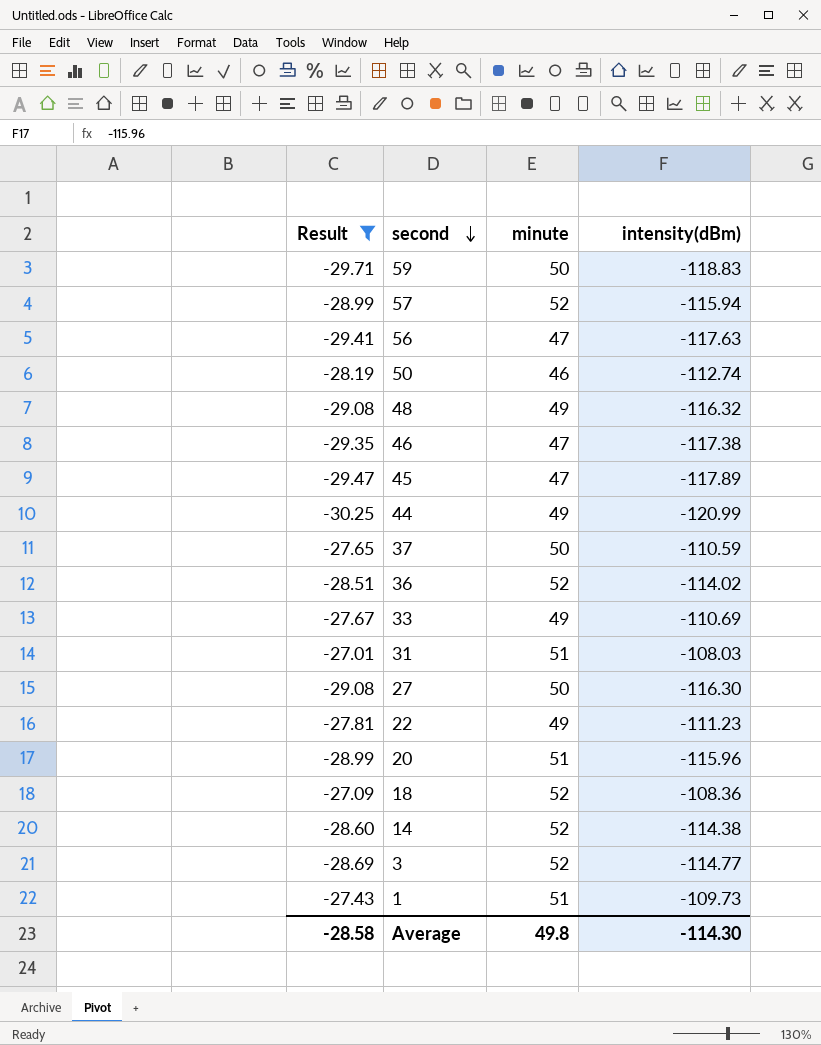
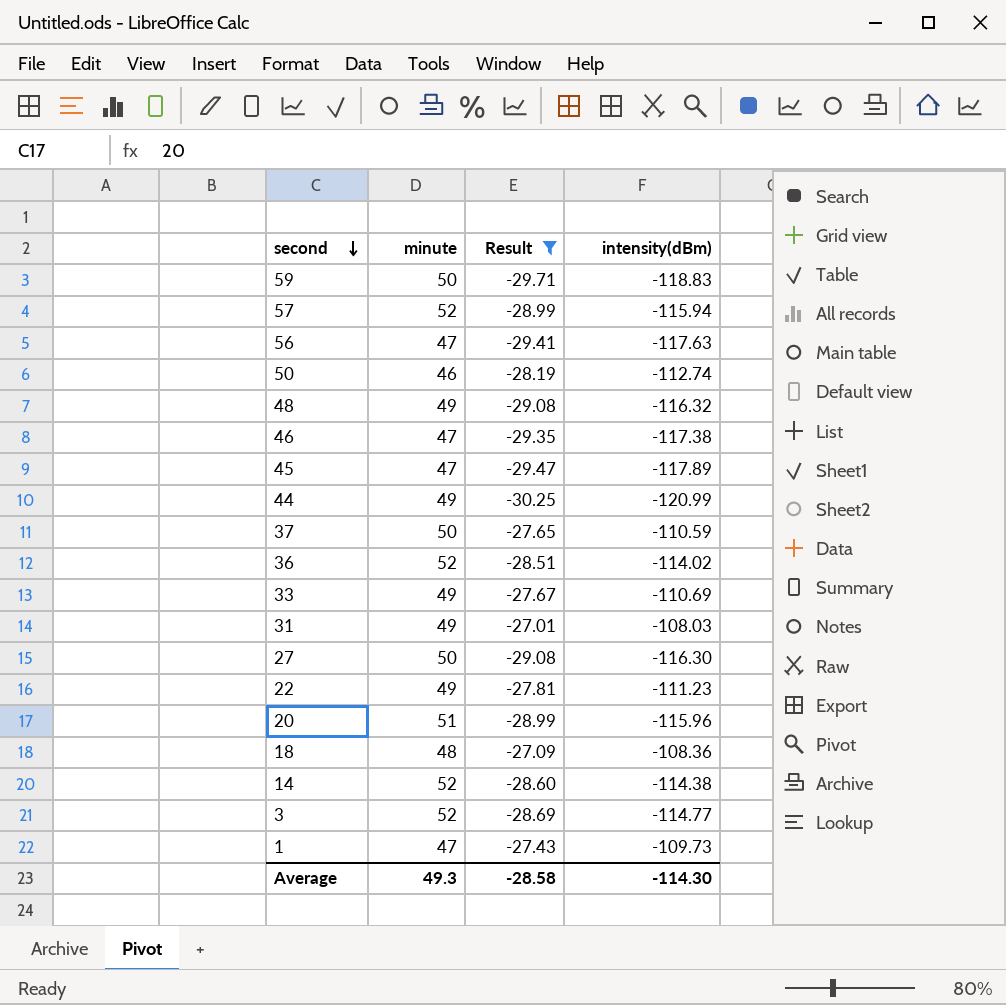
column Result | position: 1 -> 3
31 | minute: 51 -> 49
18 | minute: 52 -> 48
1 | minute: 51 -> 47
Average | minute: 49.8 -> 49.3

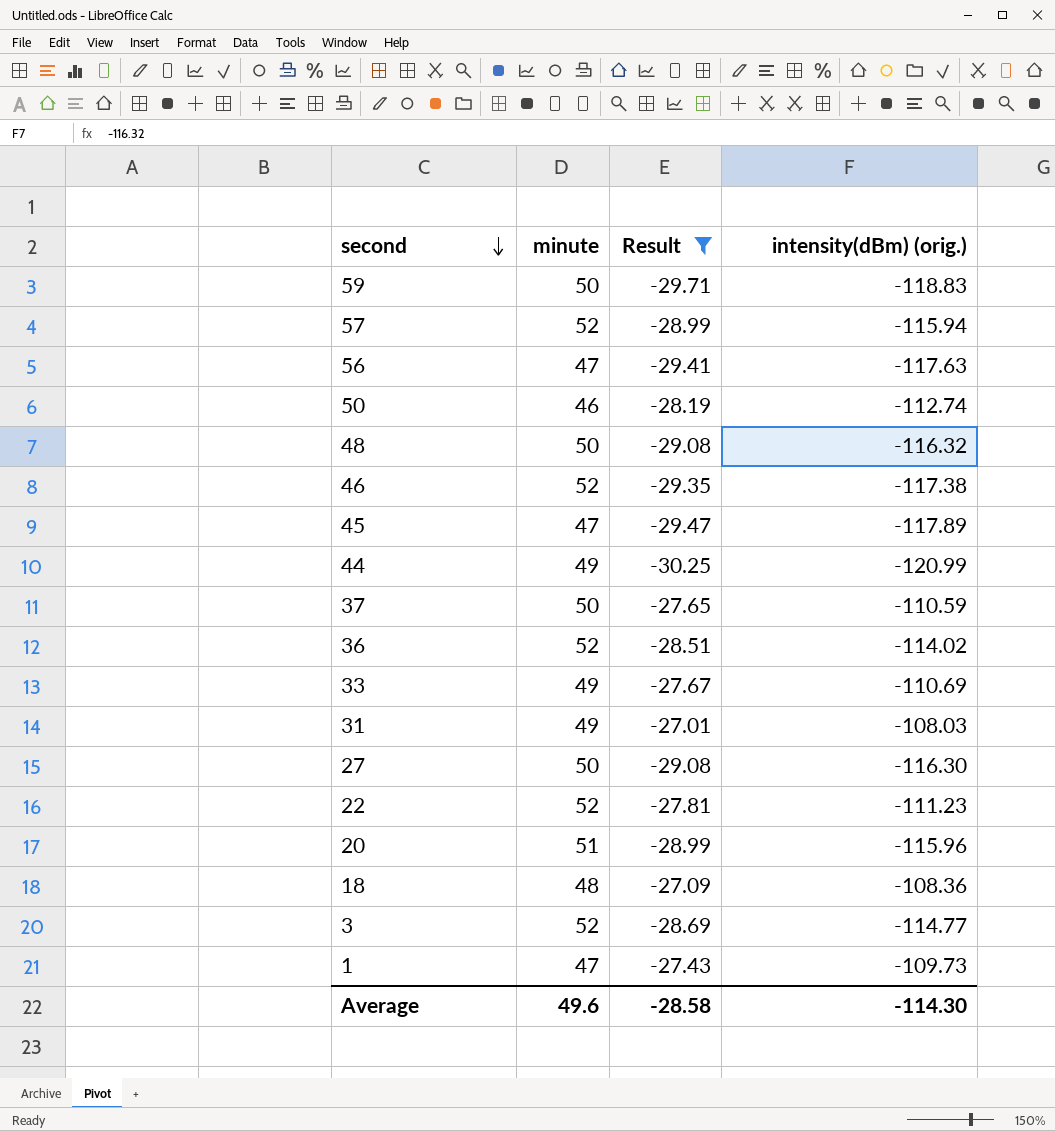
column name: intensity(dBm) -> intensity(dBm) (orig.)
row 14: 52 | -28.60 | -114.38 -> none
48 | minute: 49 -> 50
46 | minute: 47 -> 52
22 | minute: 49 -> 52
Average | minute: 49.3 -> 49.6

